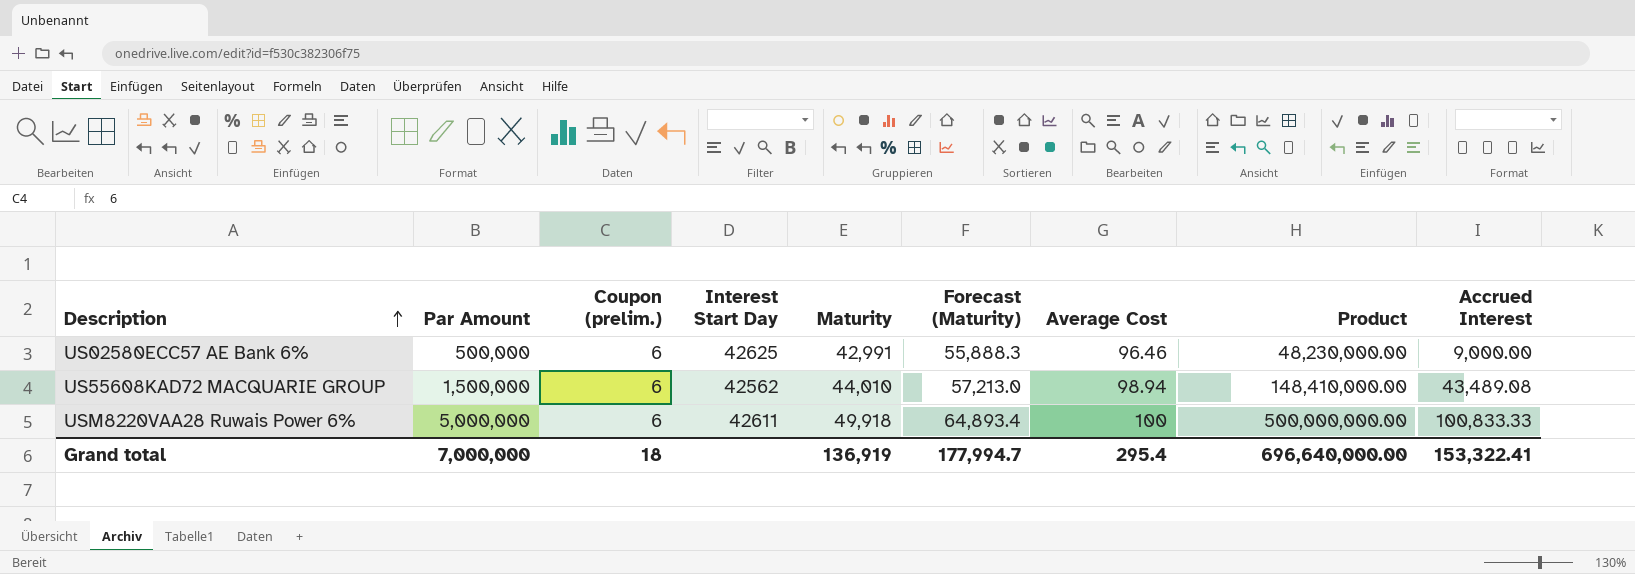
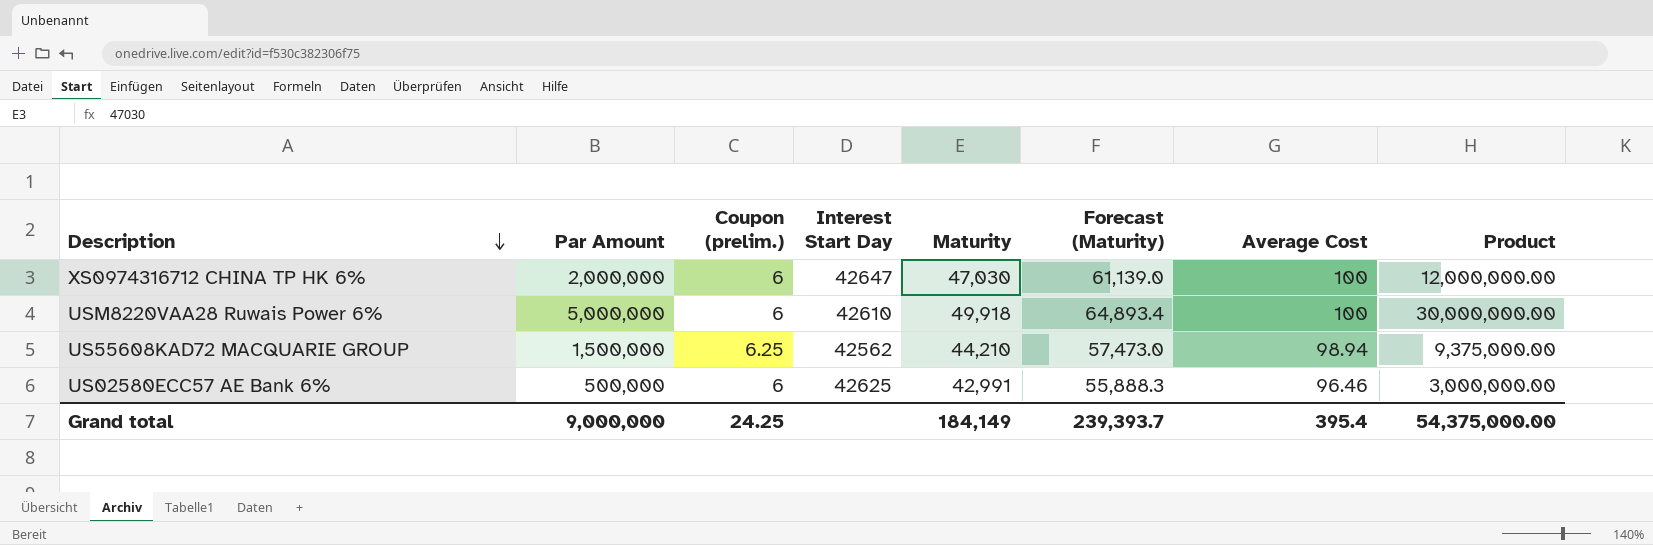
row order: Description ascending -> Description descending
column Accrued Interest | position: 9 -> none
column Product | formula: [Par Amount] * [Average Cost] -> [Par Amount] * [Coupon (prelim.)]
row XS0974316712 CHINA TP HK 6%: none -> 2,000,000 | 6 | 42647 | 47,030 | 61,139.0 | 100 | 12,000,000.00
USM8220VAA28 Ruwais Power 6% | Interest Start Day: 42611 -> 42610
US55608KAD72 MACQUARIE GROUP | Coupon (prelim.): 6 -> 6.25
US55608KAD72 MACQUARIE GROUP | Maturity: 44,010 -> 44,210
US55608KAD72 MACQUARIE GROUP | Forecast (Maturity): 57,213.0 -> 57,473.0
Grand total | Par Amount: 7,000,000 -> 9,000,000
Grand total | Coupon (prelim.): 18 -> 24.25
Grand total | Maturity: 136,919 -> 184,149
Grand total | Forecast (Maturity): 177,994.7 -> 239,393.7
Grand total | Average Cost: 295.4 -> 395.4
Grand total | Product: 696,640,000.00 -> 54,375,000.00

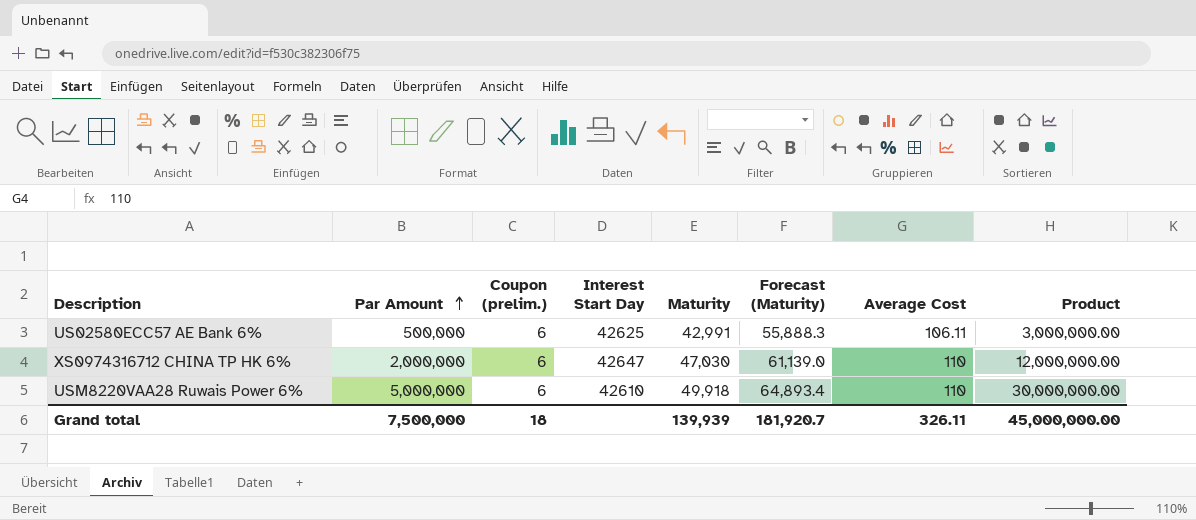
row order: Description descending -> Par Amount ascending
row US55608KAD72 MACQUARIE GROUP: 1,500,000 | 6.25 | 42562 | 44,210 | 57,473.0 | 98.94 | 9,375,000.00 -> none
US02580ECC57 AE Bank 6% | Average Cost: 96.46 -> 106.11
XS0974316712 CHINA TP HK 6% | Average Cost: 100 -> 110
USM8220VAA28 Ruwais Power 6% | Average Cost: 100 -> 110
Grand total | Par Amount: 9,000,000 -> 7,500,000
Grand total | Coupon (prelim.): 24.25 -> 18
Grand total | Maturity: 184,149 -> 139,939
Grand total | Forecast (Maturity): 239,393.7 -> 181,920.7
Grand total | Average Cost: 395.4 -> 326.11
Grand total | Product: 54,375,000.00 -> 45,000,000.00

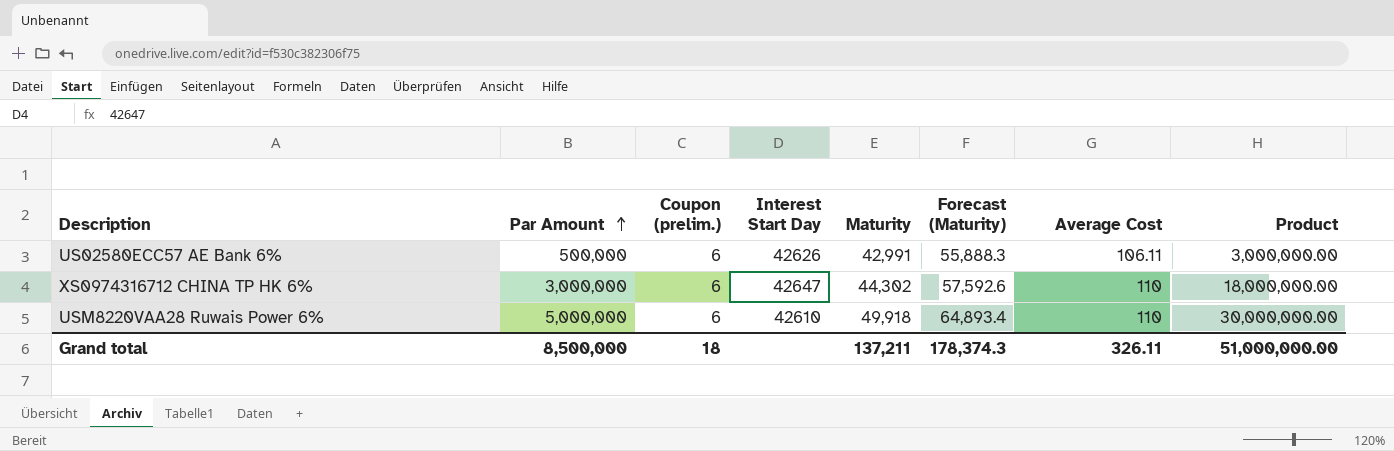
US02580ECC57 AE Bank 6% | Interest Start Day: 42625 -> 42626
XS0974316712 CHINA TP HK 6% | Par Amount: 2,000,000 -> 3,000,000
XS0974316712 CHINA TP HK 6% | Maturity: 47,030 -> 44,302
XS0974316712 CHINA TP HK 6% | Forecast (Maturity): 61,139.0 -> 57,592.6
XS0974316712 CHINA TP HK 6% | Product: 12,000,000.00 -> 18,000,000.00
Grand total | Par Amount: 7,500,000 -> 8,500,000
Grand total | Maturity: 139,939 -> 137,211
Grand total | Forecast (Maturity): 181,920.7 -> 178,374.3
Grand total | Product: 45,000,000.00 -> 51,000,000.00

